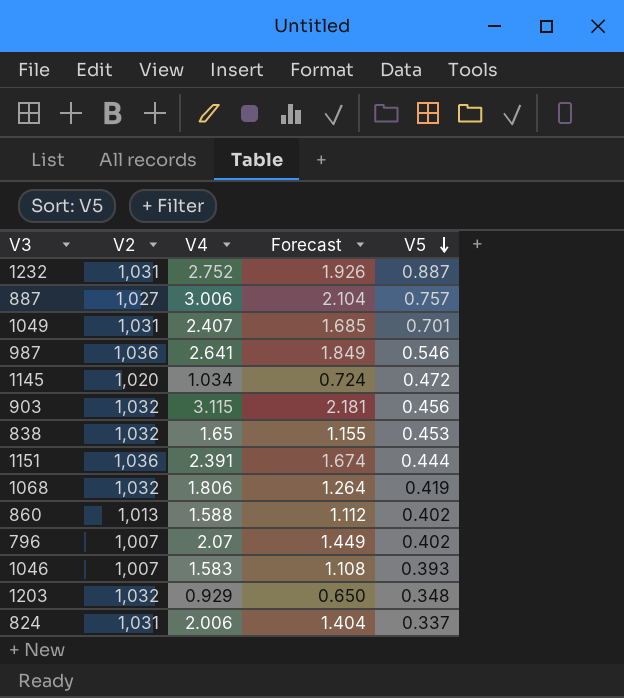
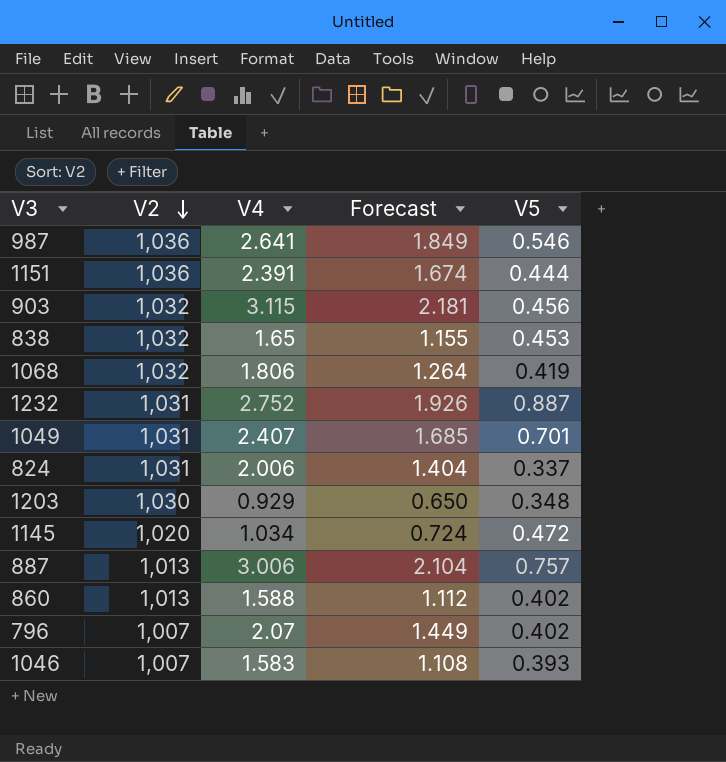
row order: V5 descending -> V2 descending
1203 | V2: 1,032 -> 1,030
887 | V2: 1,027 -> 1,013

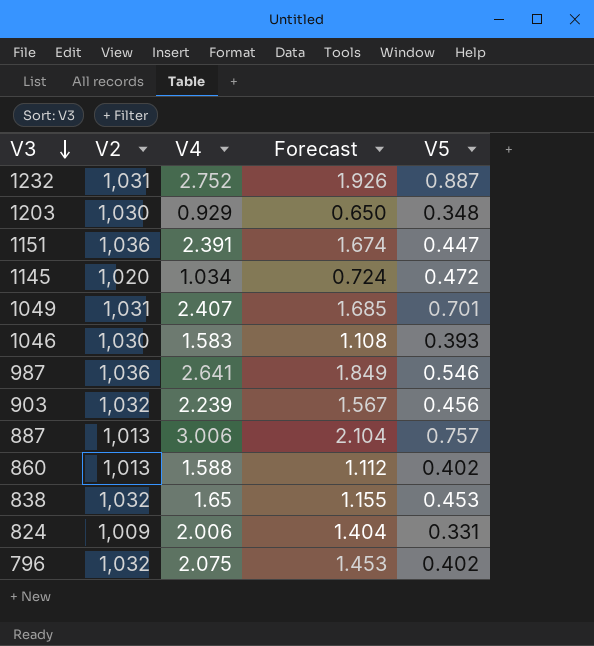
row order: V2 descending -> V3 descending
row 1068: 1,032 | 1.806 | 1.264 | 0.419 -> none
1151 | V5: 0.444 -> 0.447
1046 | V2: 1,007 -> 1,030
903 | V4: 3.115 -> 2.239
903 | Forecast: 2.181 -> 1.567
824 | V2: 1,031 -> 1,009
824 | V5: 0.337 -> 0.331
796 | V2: 1,007 -> 1,032
796 | V4: 2.07 -> 2.075
796 | Forecast: 1.449 -> 1.453

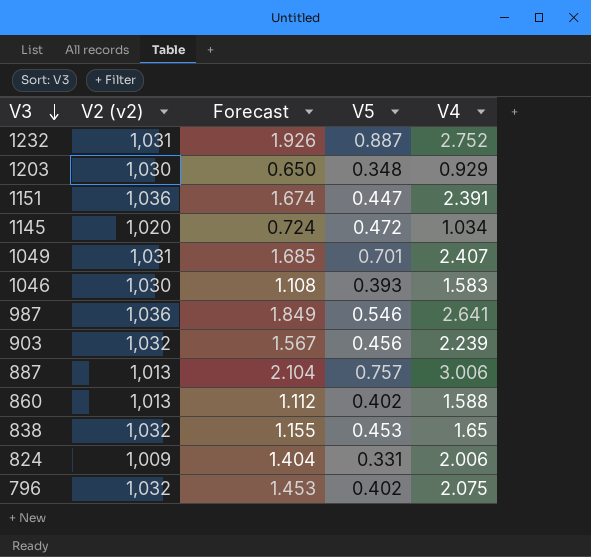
column name: V2 -> V2 (v2)
column V4 | position: 3 -> 5

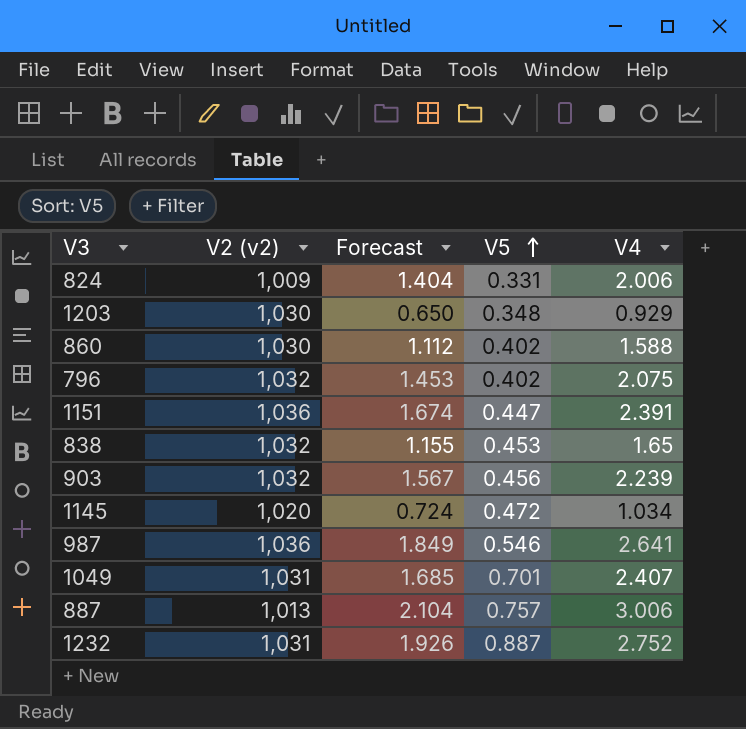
row order: V3 descending -> V5 ascending
row 1046: 1,030 | 1.108 | 0.393 | 1.583 -> none
860 | V2 (v2): 1,013 -> 1,030

